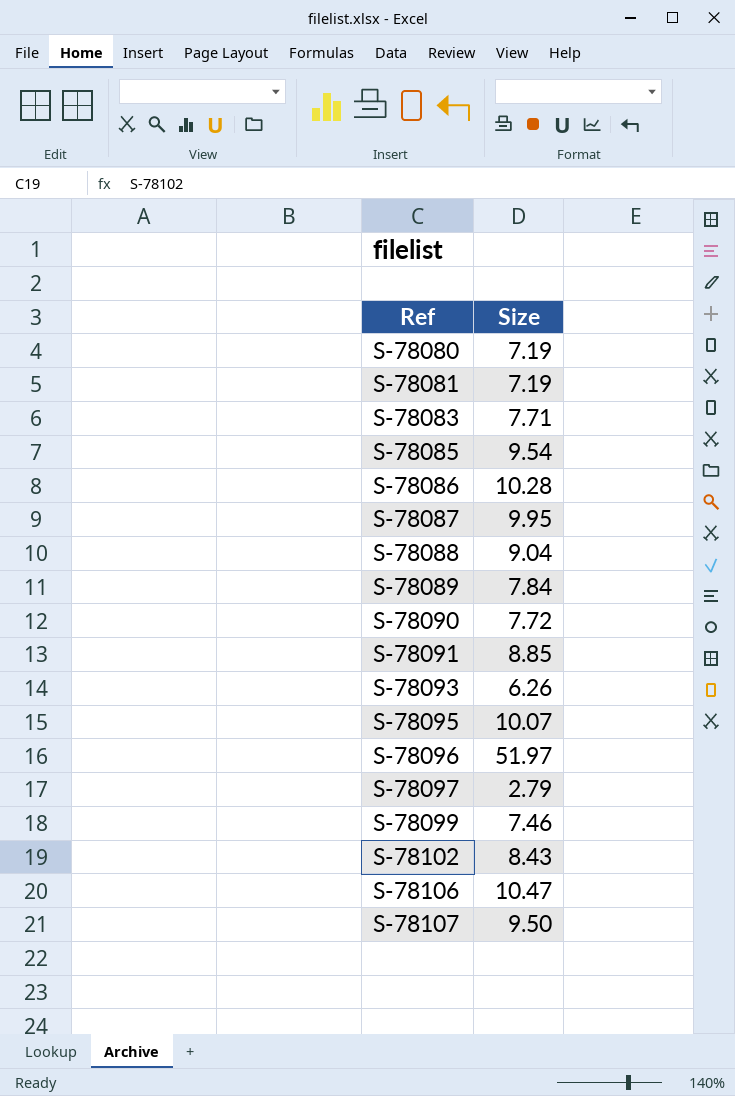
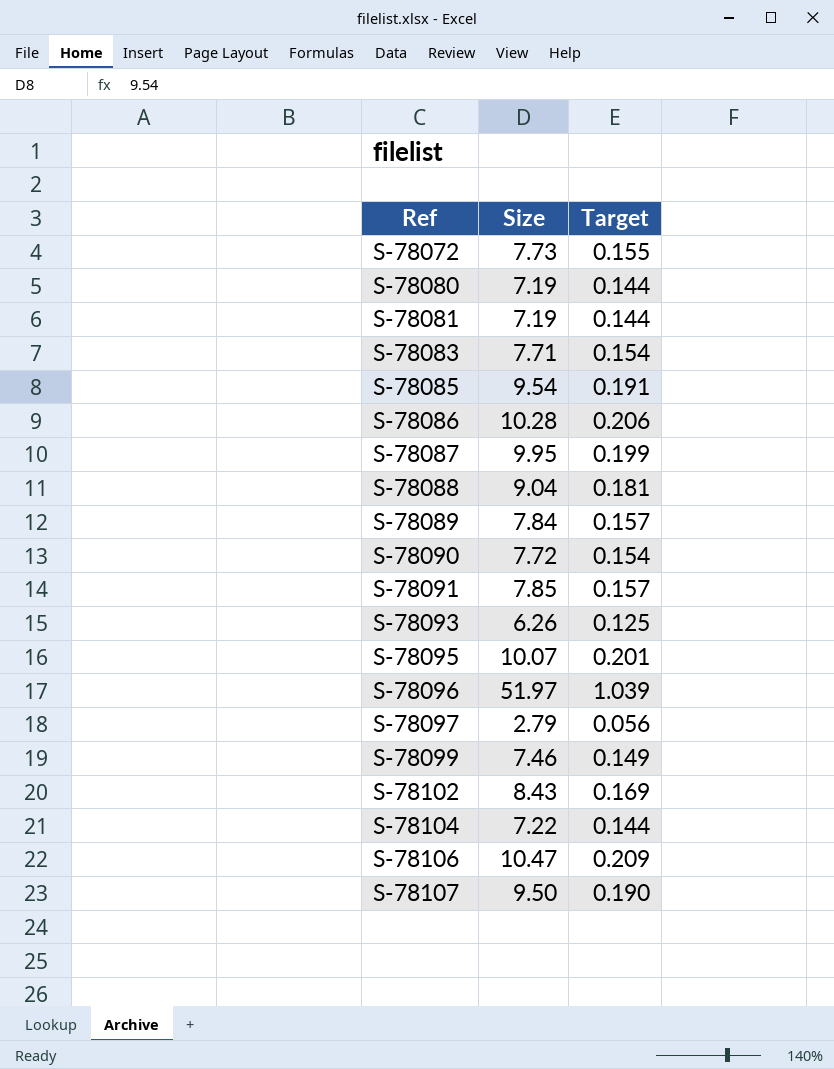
column Target | formula: none -> [Size] * 0.02
row S-78072: none -> 7.73 | 0.155
S-78091 | Size: 8.85 -> 7.85
row S-78104: none -> 7.22 | 0.144

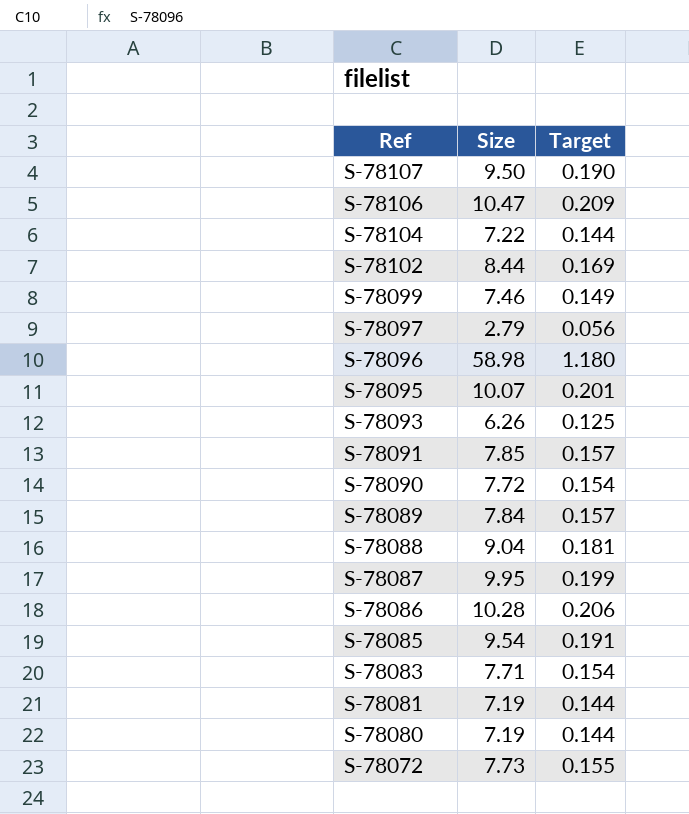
row order: Ref ascending -> Ref descending
S-78102 | Size: 8.43 -> 8.44
S-78096 | Size: 51.97 -> 58.98
S-78096 | Target: 1.039 -> 1.180

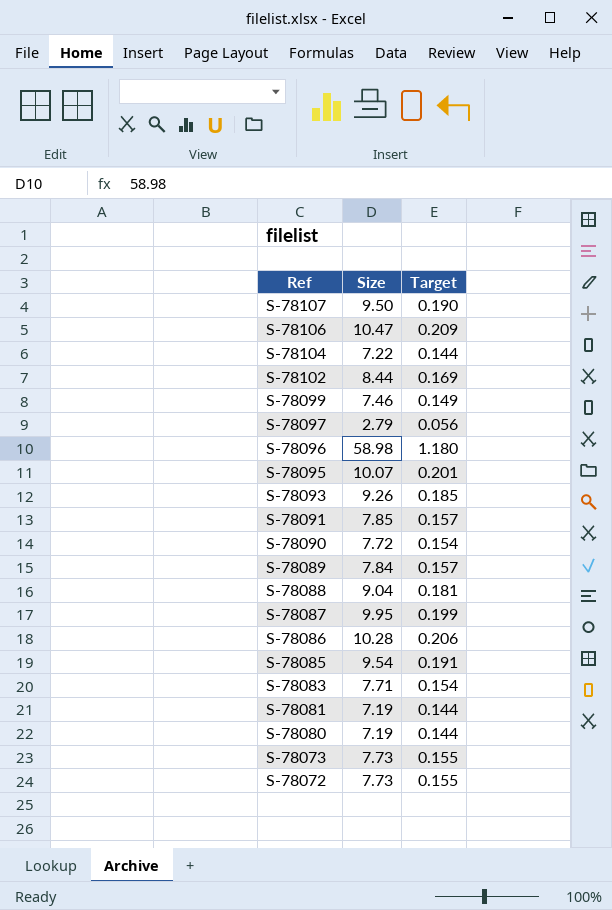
S-78093 | Size: 6.26 -> 9.26
S-78093 | Target: 0.125 -> 0.185
row S-78073: none -> 7.73 | 0.155

